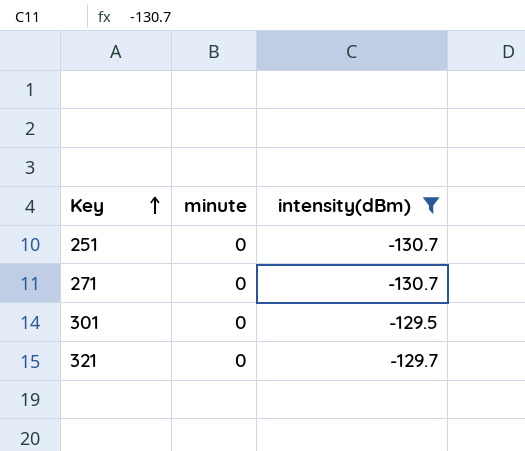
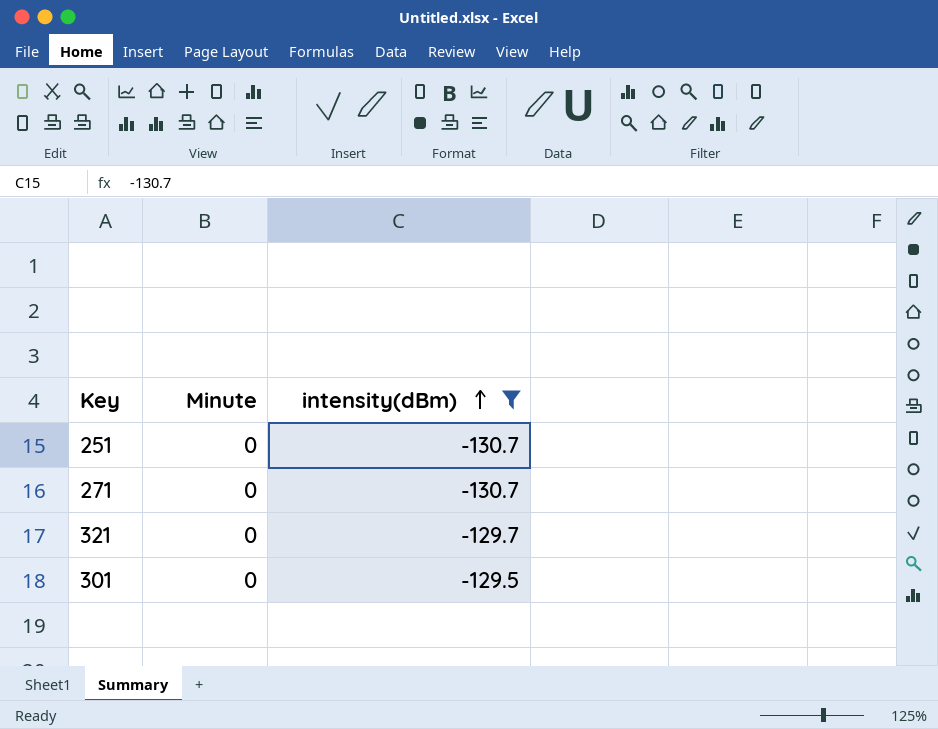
row order: Key ascending -> intensity(dBm) ascending
column name: minute -> Minute

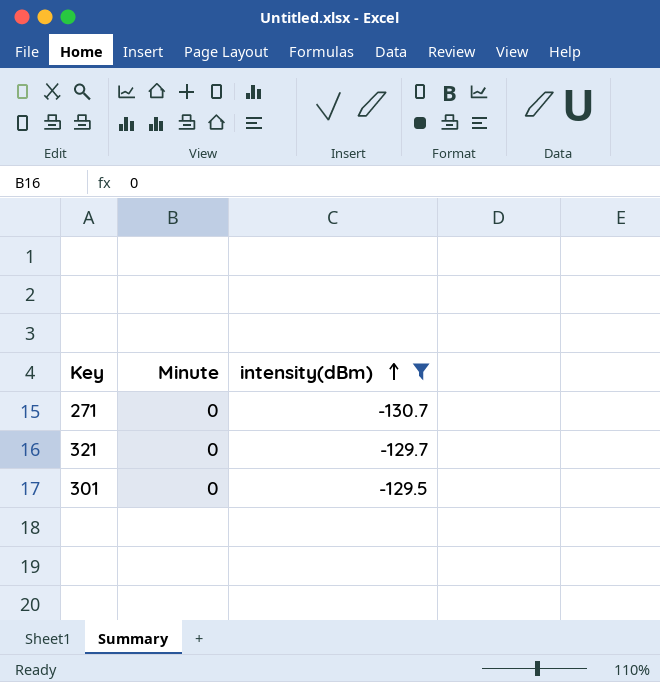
row 251: 0 | -130.7 -> none

